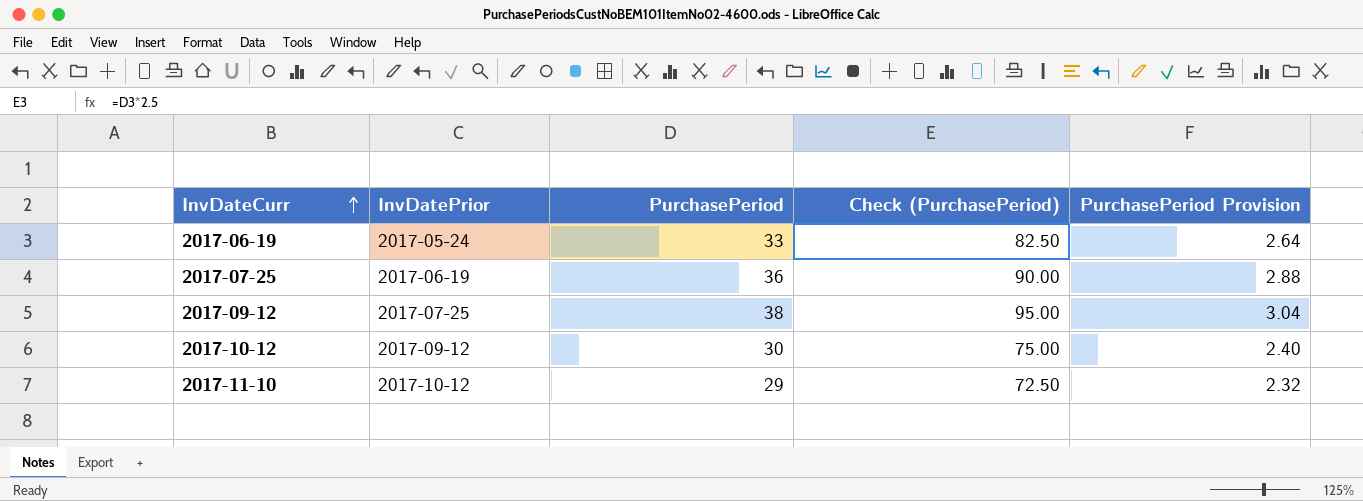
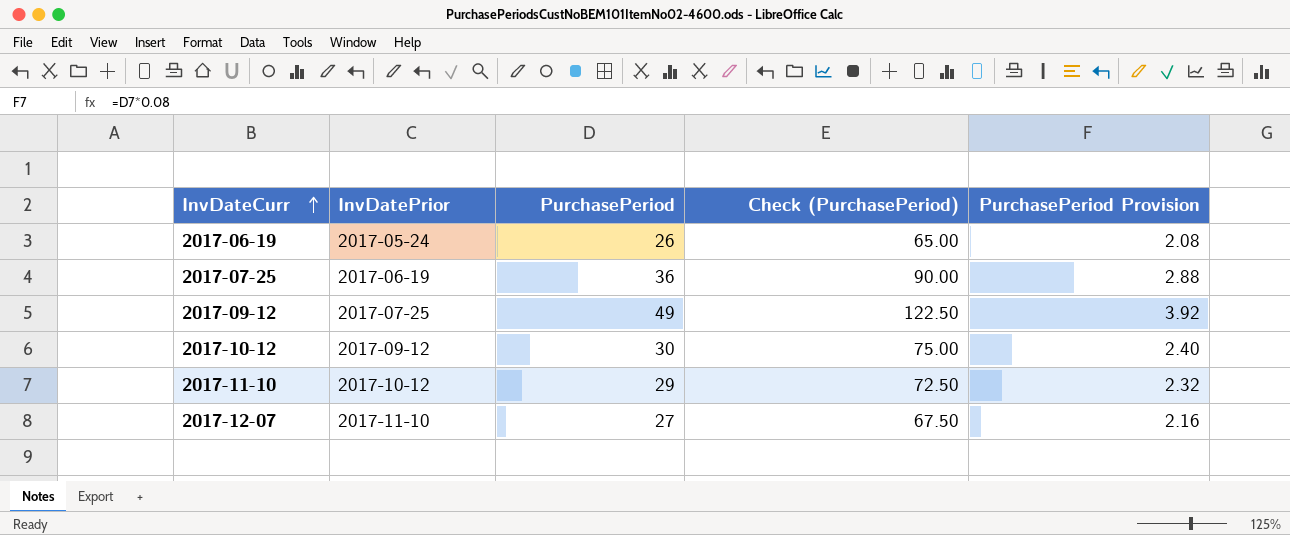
2017-06-19 | PurchasePeriod: 33 -> 26
2017-06-19 | Check (PurchasePeriod): 82.50 -> 65.00
2017-06-19 | PurchasePeriod Provision: 2.64 -> 2.08
2017-09-12 | PurchasePeriod: 38 -> 49
2017-09-12 | Check (PurchasePeriod): 95.00 -> 122.50
2017-09-12 | PurchasePeriod Provision: 3.04 -> 3.92
row 2017-12-07: none -> 2017-11-10 | 27 | 67.50 | 2.16

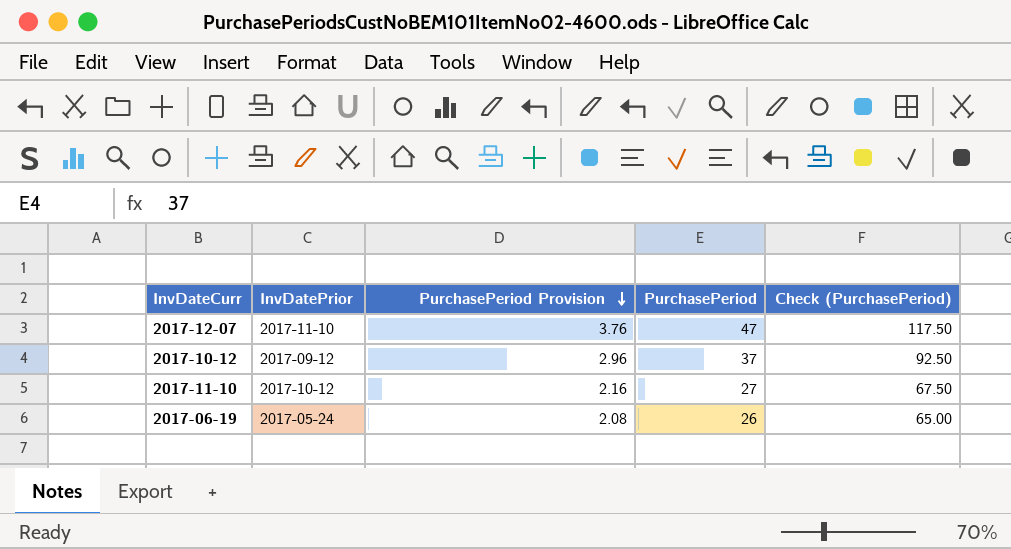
row order: InvDateCurr ascending -> PurchasePeriod Provision descending
column PurchasePeriod Provision | position: 5 -> 3
row 2017-07-25: 2017-06-19 | 36 | 90.00 | 2.88 -> none
row 2017-09-12: 2017-07-25 | 49 | 122.50 | 3.92 -> none
2017-12-07 | PurchasePeriod Provision: 2.16 -> 3.76
2017-12-07 | PurchasePeriod: 27 -> 47
2017-12-07 | Check (PurchasePeriod): 67.50 -> 117.50
2017-10-12 | PurchasePeriod Provision: 2.40 -> 2.96
2017-10-12 | PurchasePeriod: 30 -> 37
2017-10-12 | Check (PurchasePeriod): 75.00 -> 92.50
2017-11-10 | PurchasePeriod Provision: 2.32 -> 2.16
2017-11-10 | PurchasePeriod: 29 -> 27
2017-11-10 | Check (PurchasePeriod): 72.50 -> 67.50

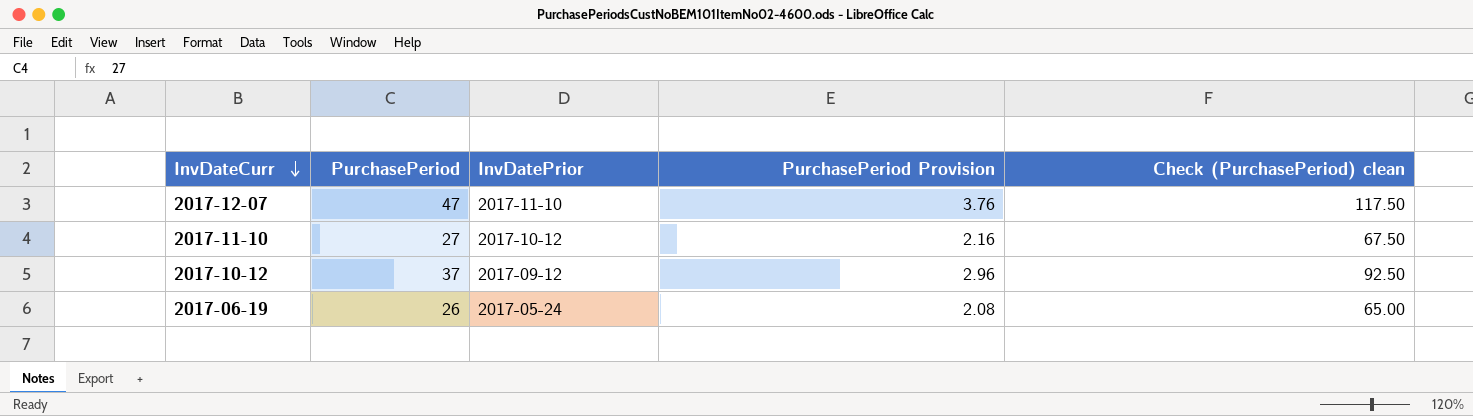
row order: PurchasePeriod Provision descending -> InvDateCurr descending
column PurchasePeriod | position: 4 -> 2
column name: Check (PurchasePeriod) -> Check (PurchasePeriod) clean

